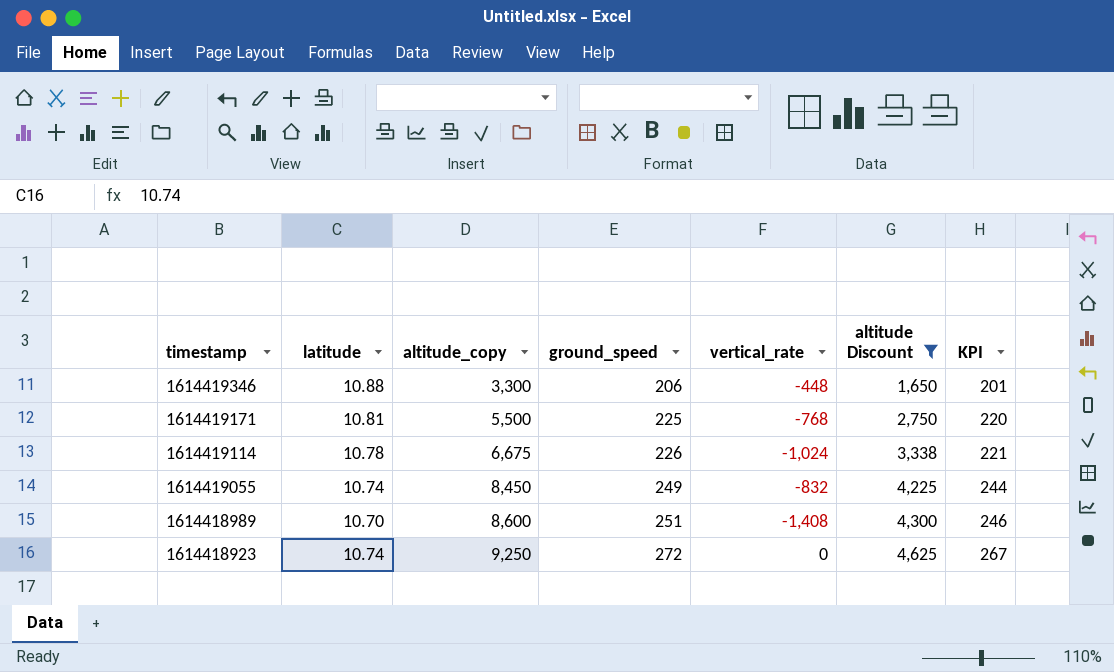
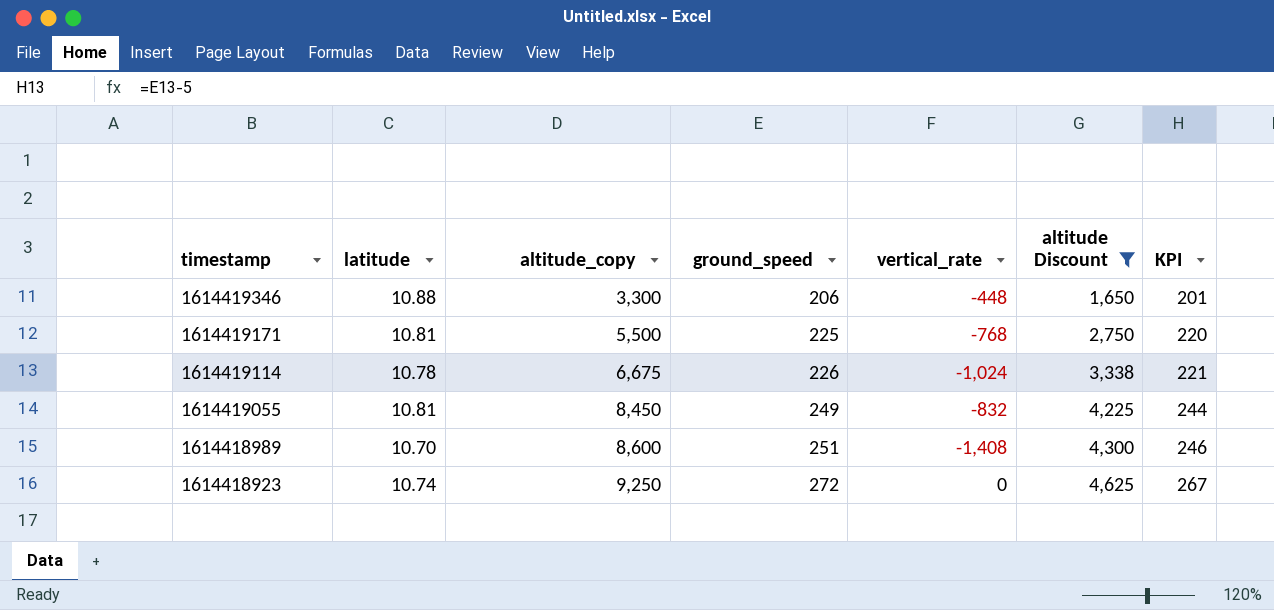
1614419055 | latitude: 10.74 -> 10.81

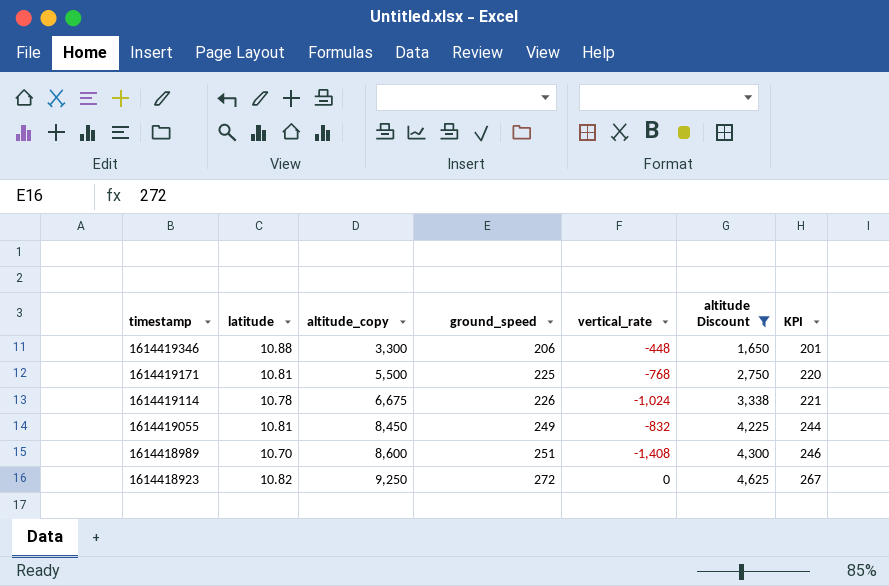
1614418923 | latitude: 10.74 -> 10.82

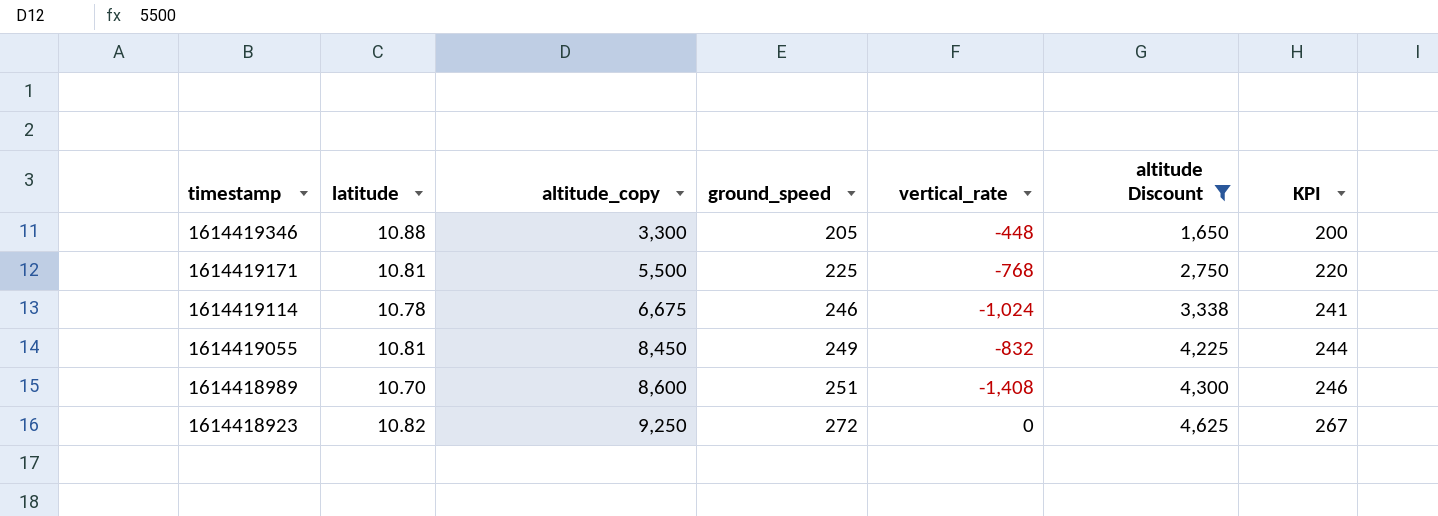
1614419346 | ground_speed: 206 -> 205
1614419346 | KPI: 201 -> 200
1614419114 | ground_speed: 226 -> 246
1614419114 | KPI: 221 -> 241

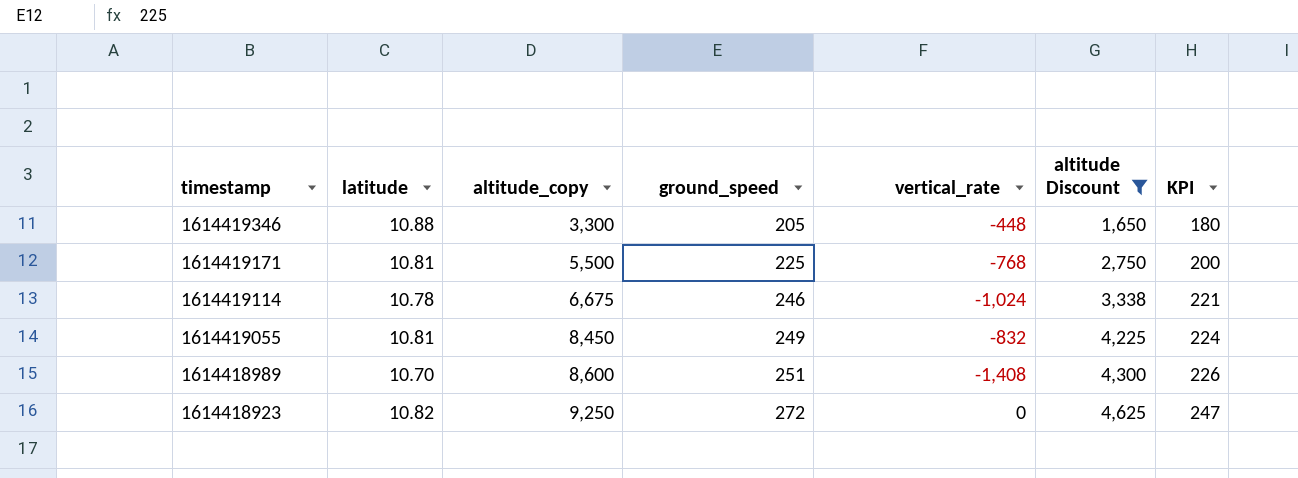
column KPI | formula: [ground_speed] - 5 -> [ground_speed] - 25

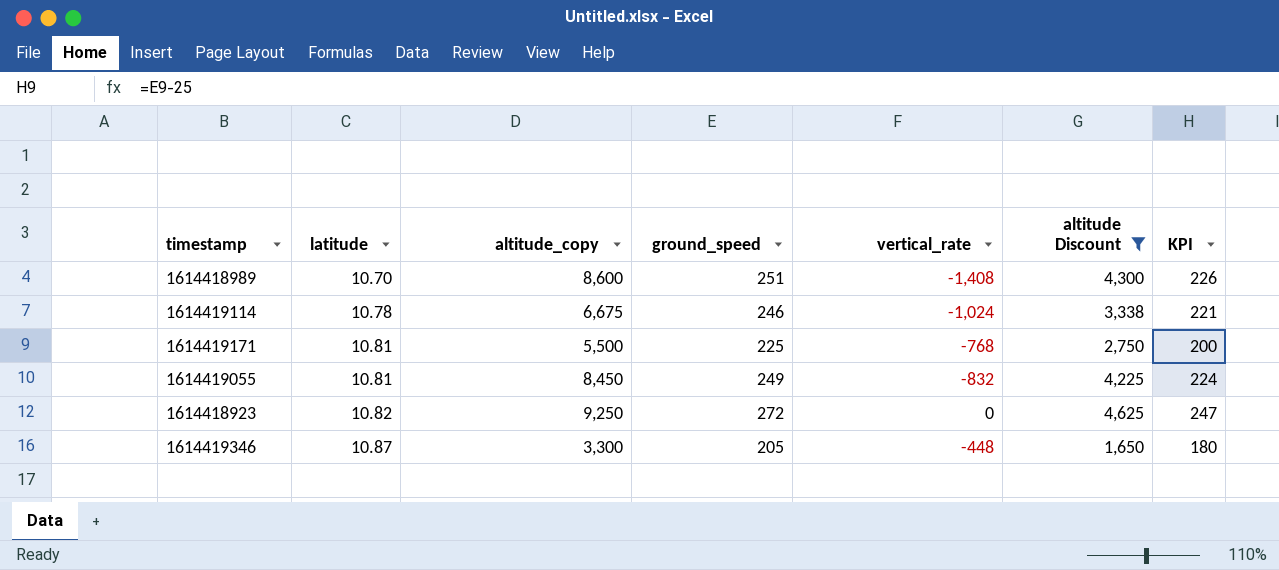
row order: timestamp descending -> latitude ascending
1614419346 | latitude: 10.88 -> 10.87

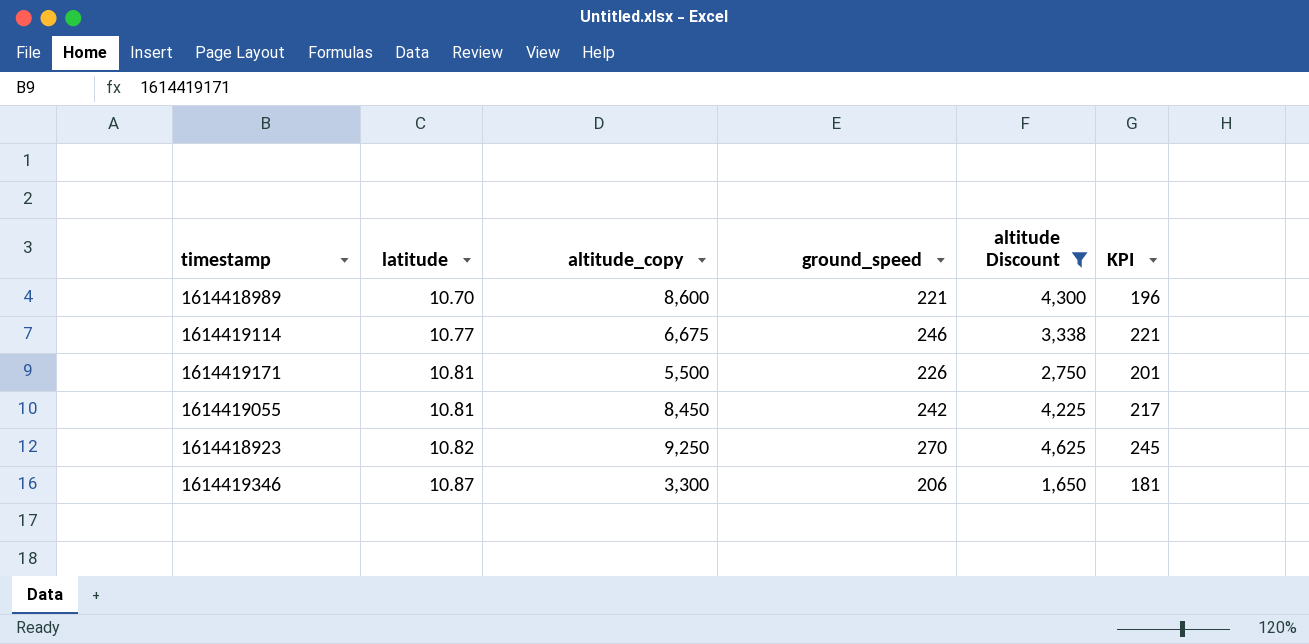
column vertical_rate | position: 5 -> none
1614418989 | ground_speed: 251 -> 221
1614418989 | KPI: 226 -> 196
1614419114 | latitude: 10.78 -> 10.77
1614419171 | ground_speed: 225 -> 226
1614419171 | KPI: 200 -> 201
1614419055 | ground_speed: 249 -> 242
1614419055 | KPI: 224 -> 217
1614418923 | ground_speed: 272 -> 270
1614418923 | KPI: 247 -> 245
1614419346 | ground_speed: 205 -> 206
1614419346 | KPI: 180 -> 181

